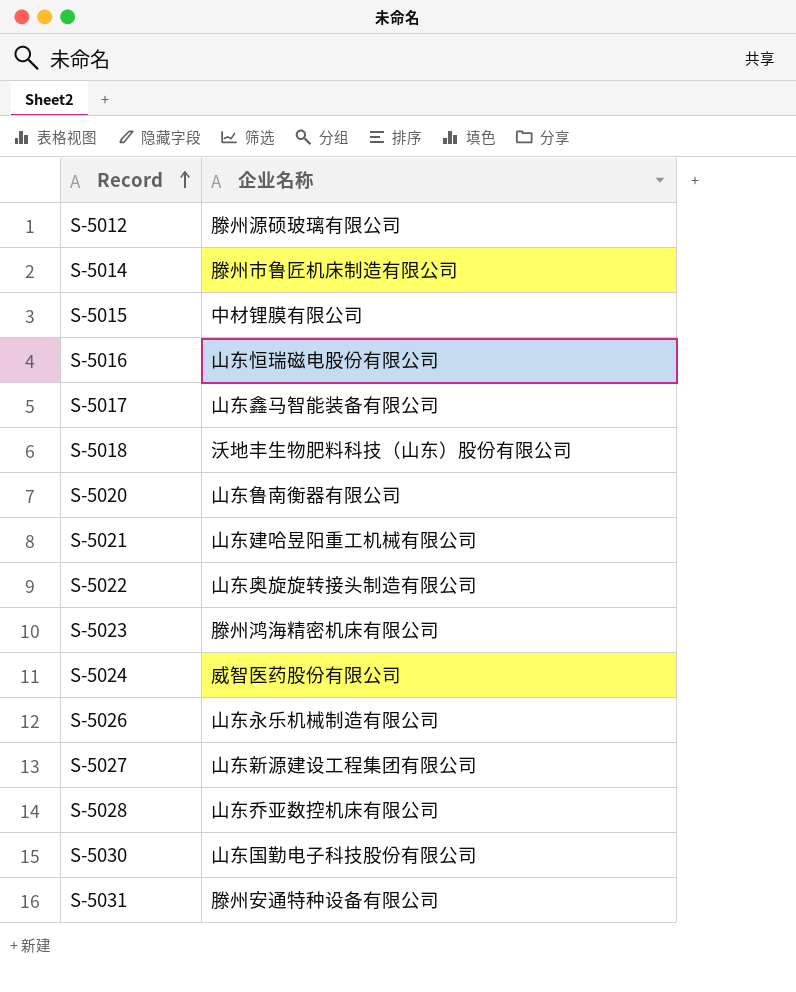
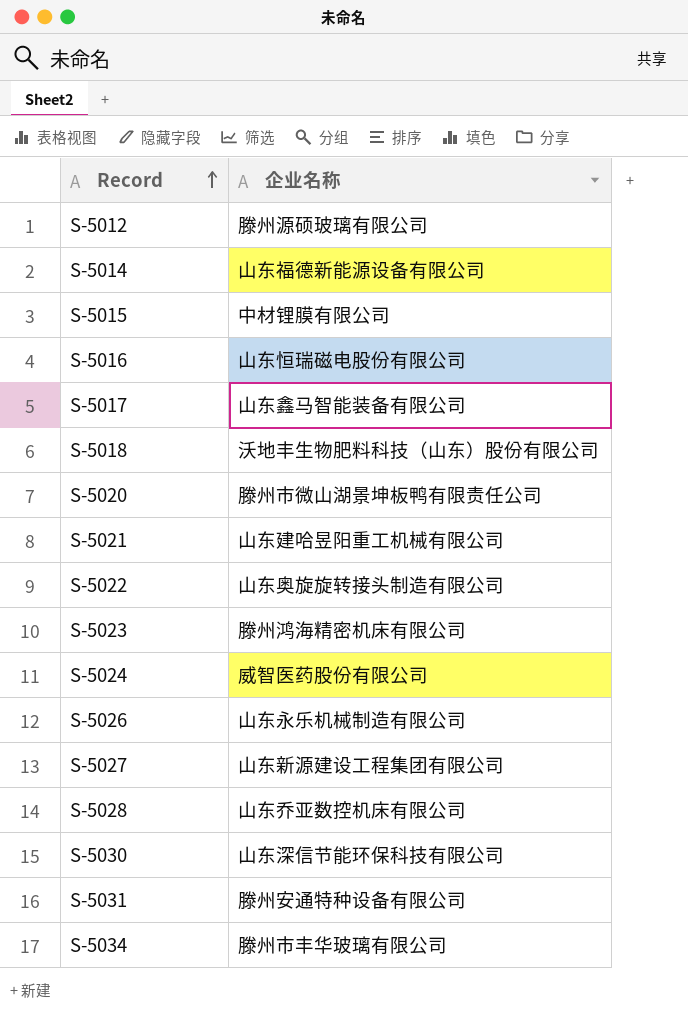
S-5014 | 企业名称: 滕州市鲁匠机床制造有限公司 -> 山东福德新能源设备有限公司
S-5020 | 企业名称: 山东鲁南衡器有限公司 -> 滕州市微山湖景坤板鸭有限责任公司
S-5030 | 企业名称: 山东国勤电子科技股份有限公司 -> 山东深信节能环保科技有限公司
row S-5034: none -> 滕州市丰华玻璃有限公司

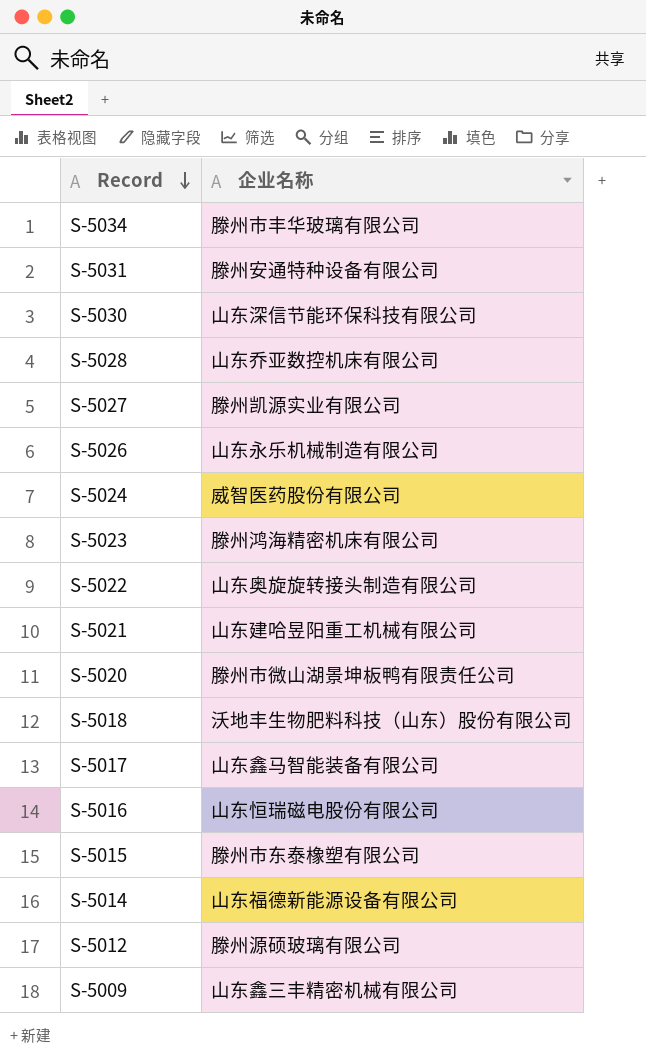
row order: Record ascending -> Record descending
S-5027 | 企业名称: 山东新源建设工程集团有限公司 -> 滕州凯源实业有限公司
S-5015 | 企业名称: 中材锂膜有限公司 -> 滕州市东泰橡塑有限公司
row S-5009: none -> 山东鑫三丰精密机械有限公司

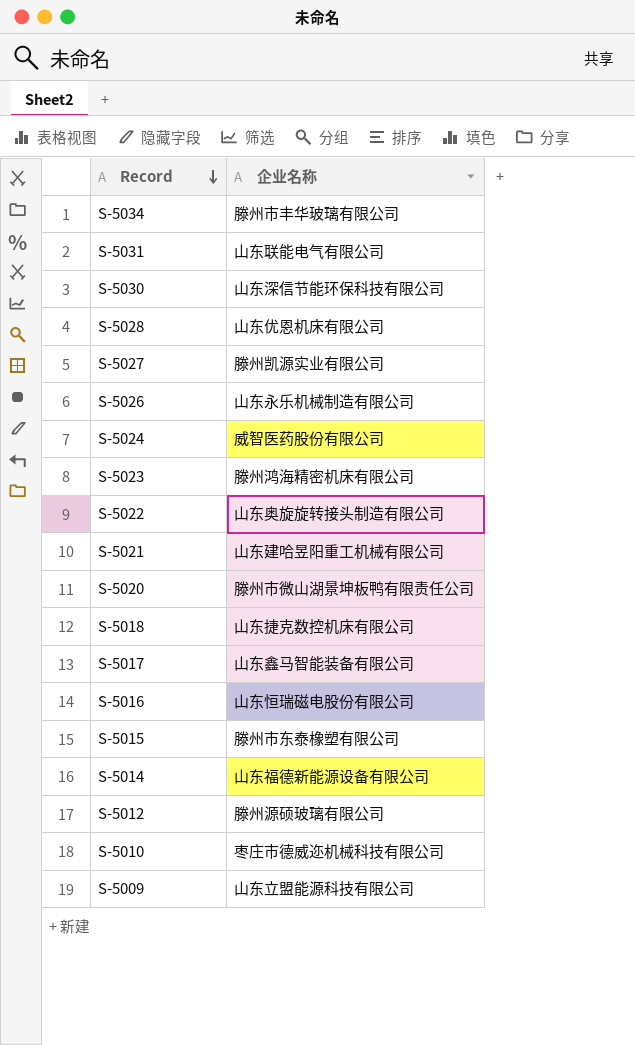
S-5031 | 企业名称: 滕州安通特种设备有限公司 -> 山东联能电气有限公司
S-5028 | 企业名称: 山东乔亚数控机床有限公司 -> 山东优恩机床有限公司
S-5018 | 企业名称: 沃地丰生物肥料科技（山东）股份有限公司 -> 山东捷克数控机床有限公司
row S-5010: none -> 枣庄市德威迩机械科技有限公司
S-5009 | 企业名称: 山东鑫三丰精密机械有限公司 -> 山东立盟能源科技有限公司

